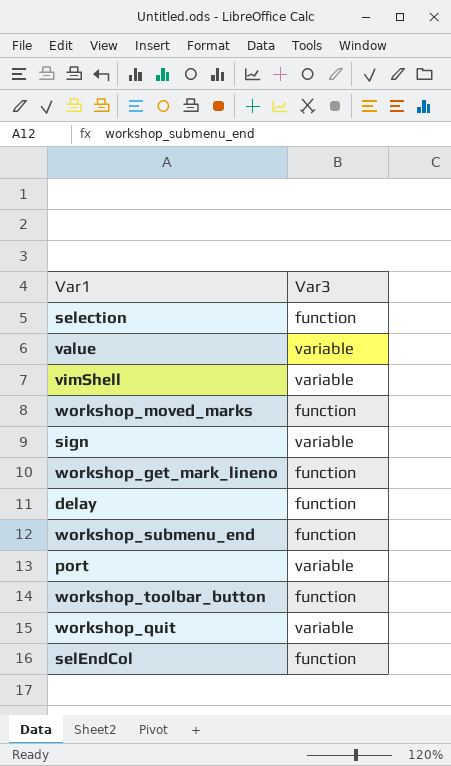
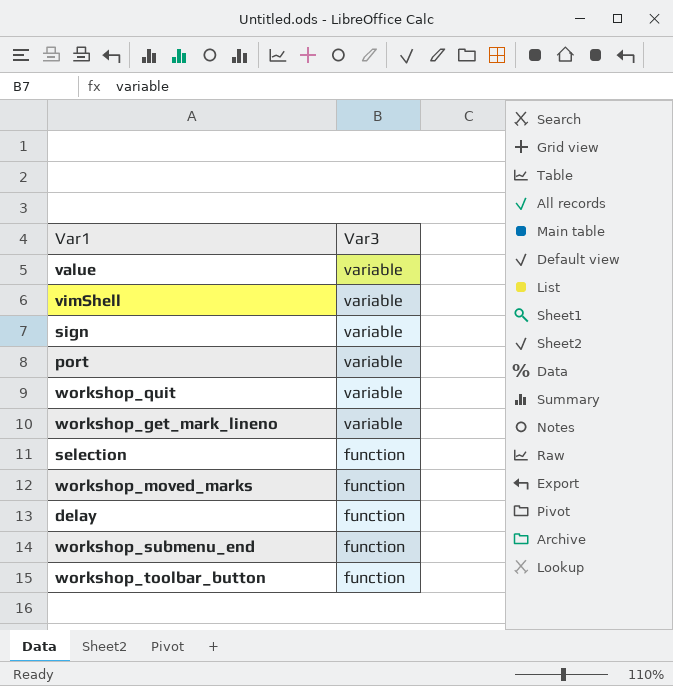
row order: none -> Var3 descending
row selEndCol: function -> none
workshop_get_mark_lineno | Var3: function -> variable

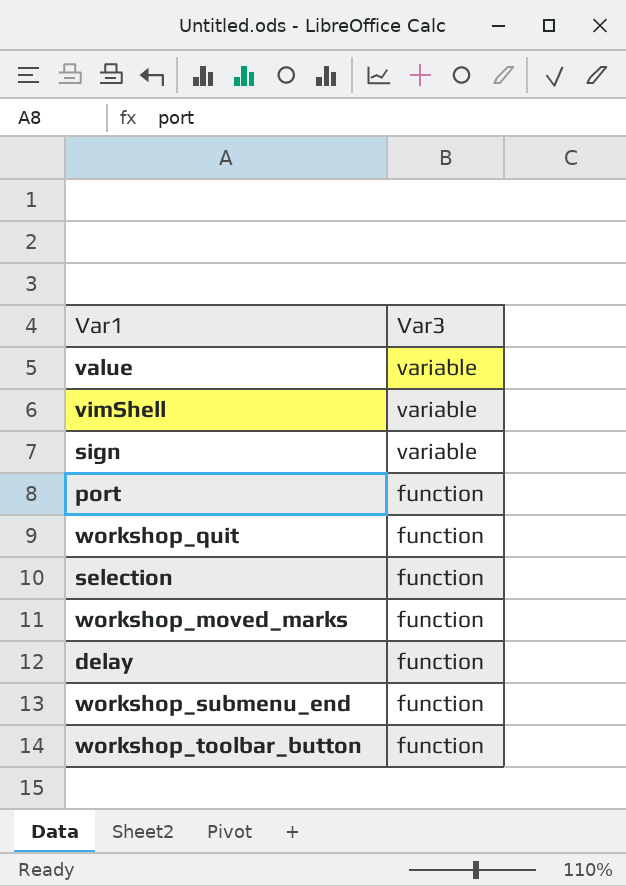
row workshop_get_mark_lineno: variable -> none
port | Var3: variable -> function
workshop_quit | Var3: variable -> function

